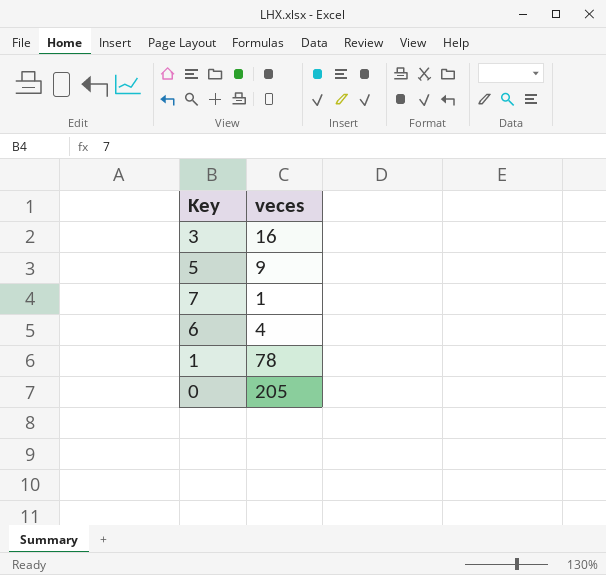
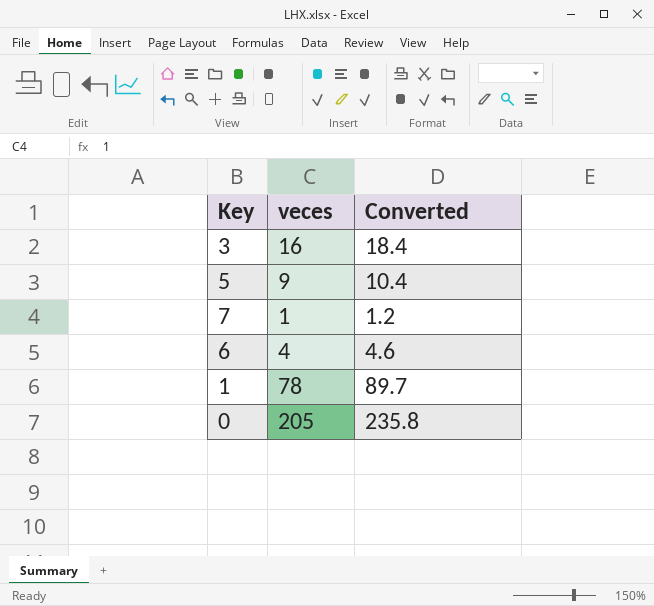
column Converted | formula: none -> [veces] * 1.15

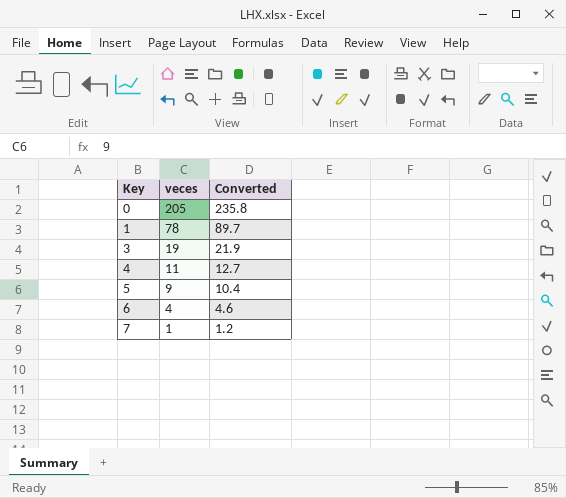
row order: none -> Key ascending
3 | veces: 16 -> 19
3 | Converted: 18.4 -> 21.9
row 4: none -> 11 | 12.7

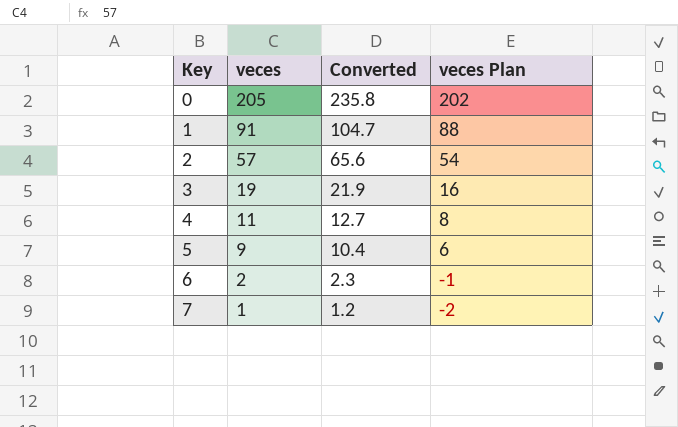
column veces Plan | formula: none -> [veces] - 3
1 | veces: 78 -> 91
1 | Converted: 89.7 -> 104.7
row 2: none -> 57 | 65.6 | 54
6 | veces: 4 -> 2
6 | Converted: 4.6 -> 2.3

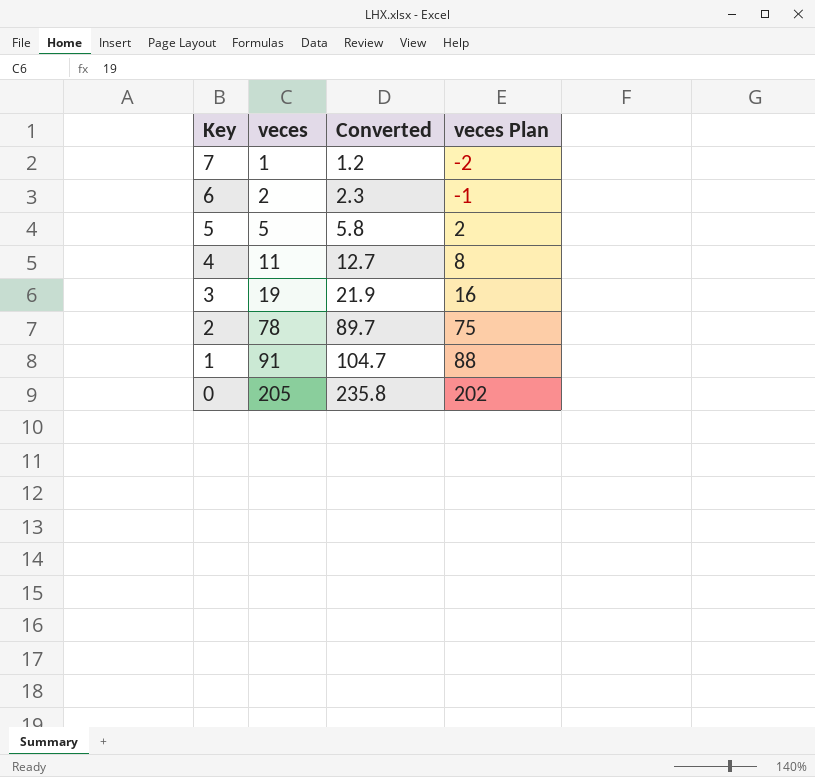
row order: Key ascending -> Key descending
5 | veces: 9 -> 5
5 | Converted: 10.4 -> 5.8
5 | veces Plan: 6 -> 2
2 | veces: 57 -> 78
2 | Converted: 65.6 -> 89.7
2 | veces Plan: 54 -> 75

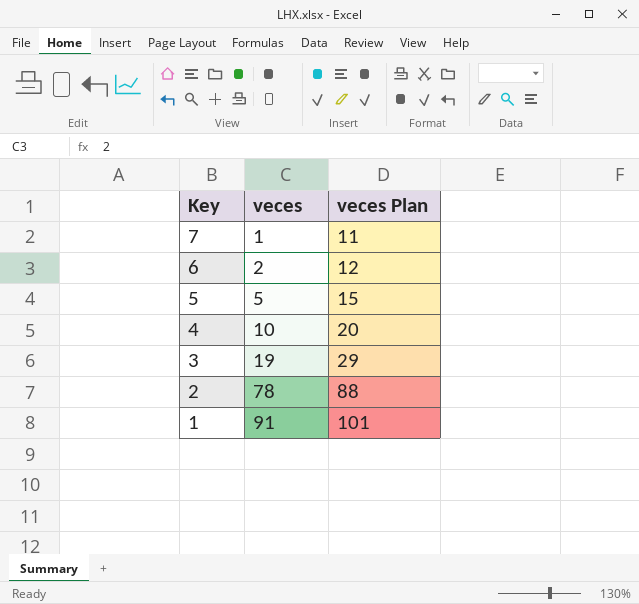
column Converted | formula: [veces] * 1.15 -> none
column veces Plan | formula: [veces] - 3 -> [veces] + 10
row 0: 205 | 235.8 | 202 -> none
4 | veces: 11 -> 10

